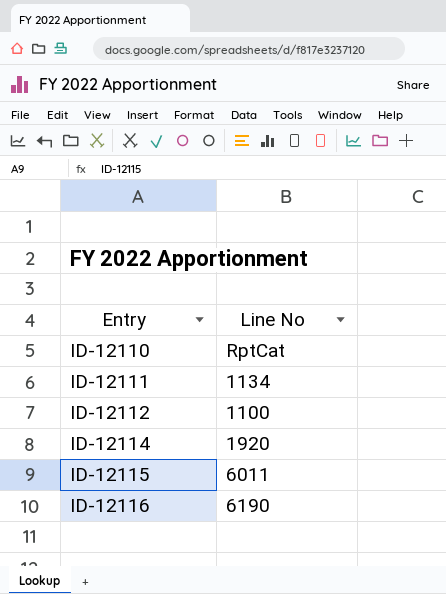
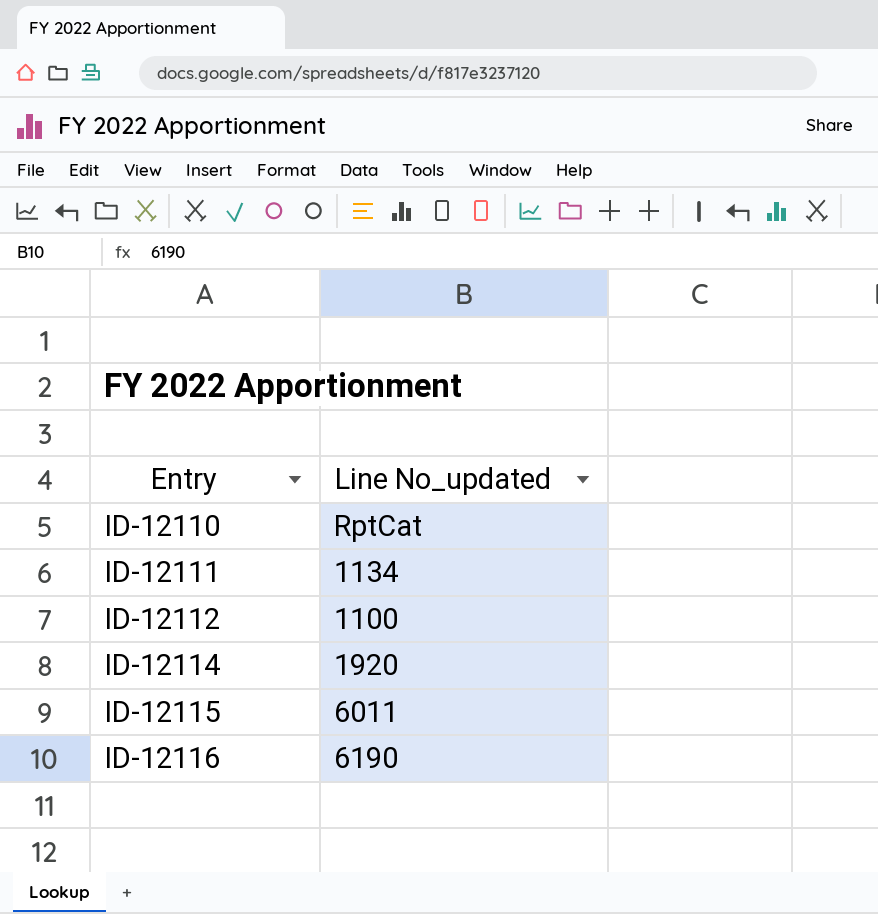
column name: Line No -> Line No_updated

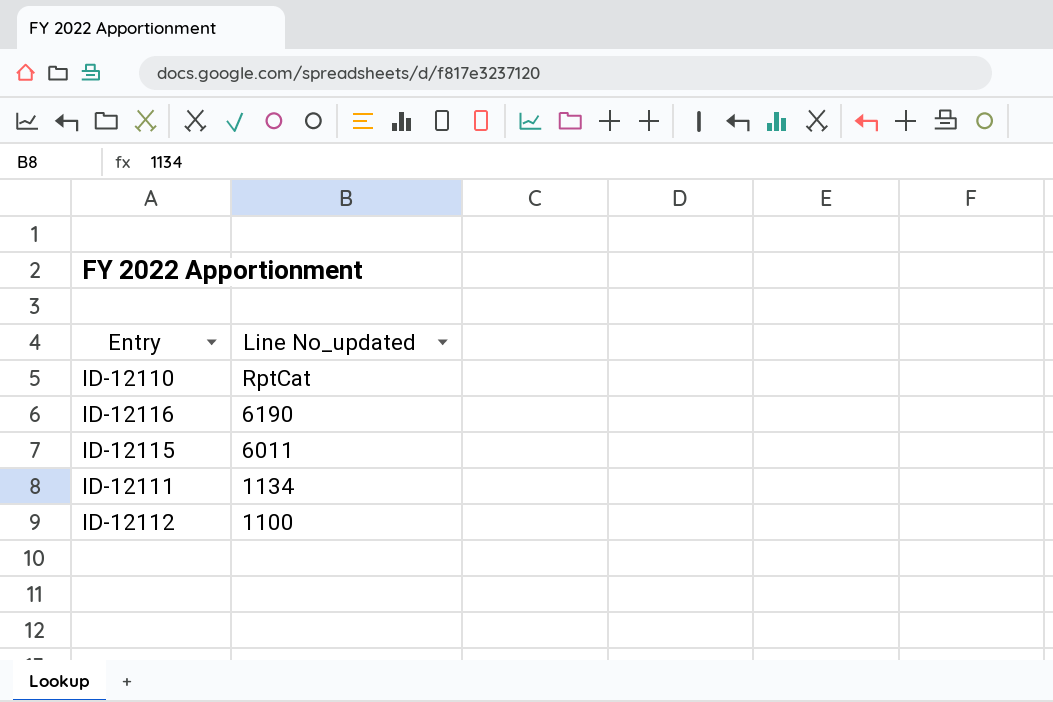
row order: Entry ascending -> Line No_updated descending
row ID-12114: 1920 -> none

